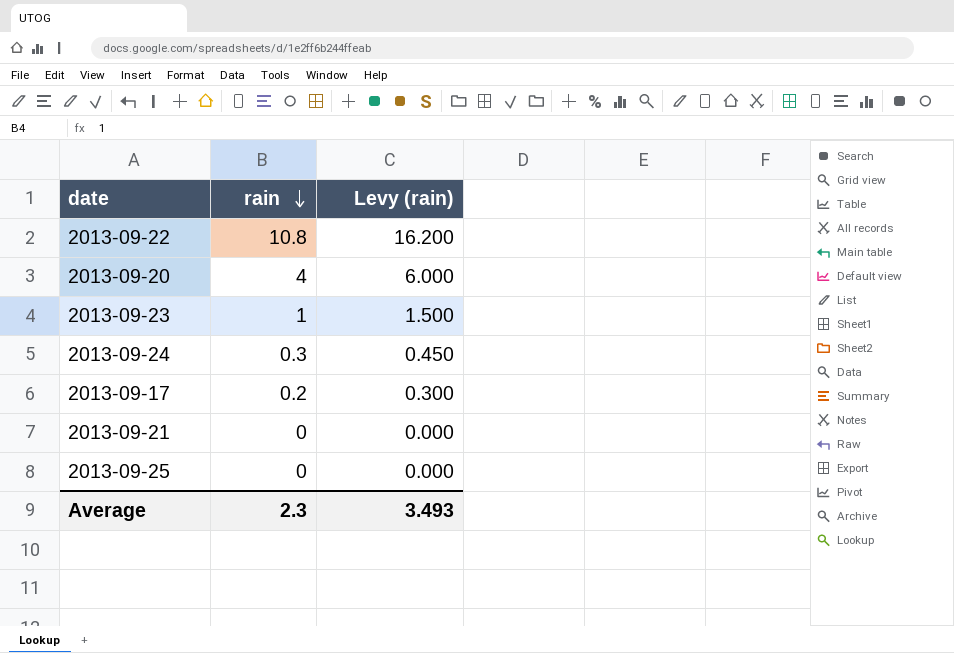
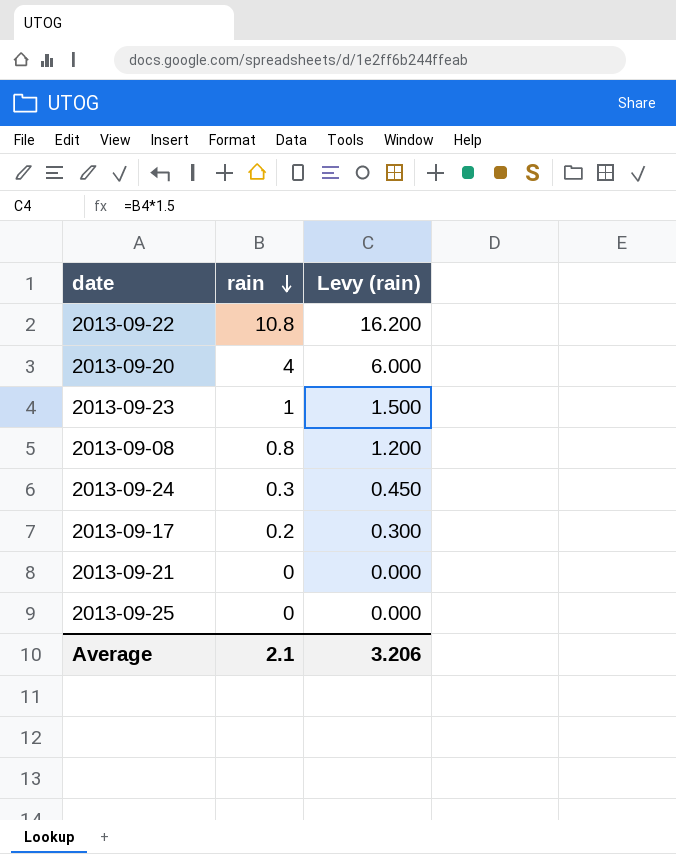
row 2013-09-08: none -> 0.8 | 1.200
Average | rain: 2.3 -> 2.1
Average | Levy (rain): 3.493 -> 3.206

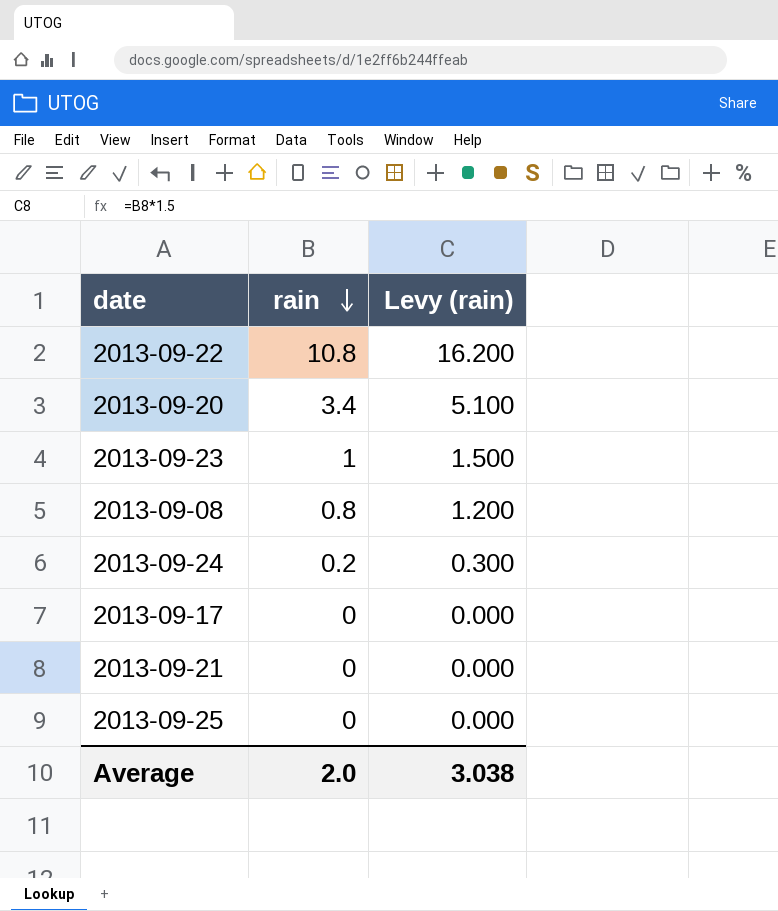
2013-09-20 | rain: 4 -> 3.4
2013-09-20 | Levy (rain): 6.000 -> 5.100
2013-09-24 | rain: 0.3 -> 0.2
2013-09-24 | Levy (rain): 0.450 -> 0.300
2013-09-17 | rain: 0.2 -> 0
2013-09-17 | Levy (rain): 0.300 -> 0.000
Average | rain: 2.1 -> 2.0
Average | Levy (rain): 3.206 -> 3.038

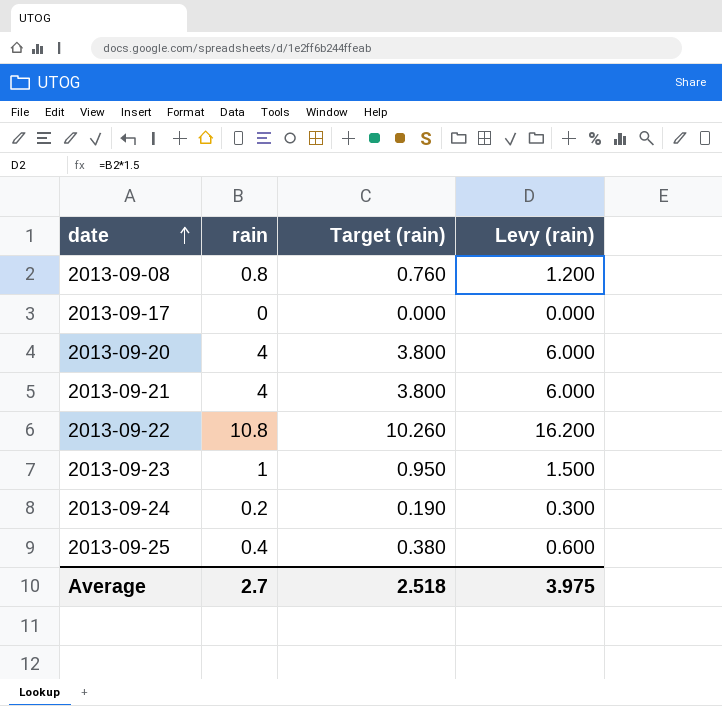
row order: rain descending -> date ascending
column Target (rain) | formula: none -> [rain] * 0.95
2013-09-20 | rain: 3.4 -> 4
2013-09-20 | Levy (rain): 5.100 -> 6.000
2013-09-21 | rain: 0 -> 4
2013-09-21 | Levy (rain): 0.000 -> 6.000
2013-09-25 | rain: 0 -> 0.4
2013-09-25 | Levy (rain): 0.000 -> 0.600
Average | rain: 2.0 -> 2.7
Average | Levy (rain): 3.038 -> 3.975

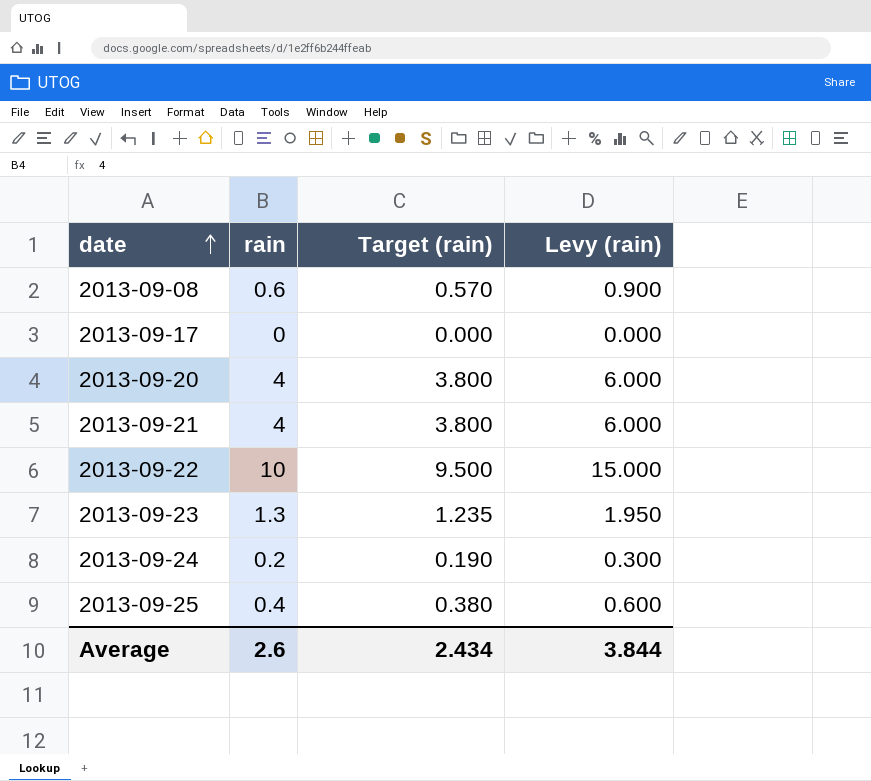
2013-09-08 | rain: 0.8 -> 0.6
2013-09-08 | Target (rain): 0.760 -> 0.570
2013-09-08 | Levy (rain): 1.200 -> 0.900
2013-09-22 | rain: 10.8 -> 10
2013-09-22 | Target (rain): 10.260 -> 9.500
2013-09-22 | Levy (rain): 16.200 -> 15.000
2013-09-23 | rain: 1 -> 1.3
2013-09-23 | Target (rain): 0.950 -> 1.235
2013-09-23 | Levy (rain): 1.500 -> 1.950
Average | rain: 2.7 -> 2.6
Average | Target (rain): 2.518 -> 2.434
Average | Levy (rain): 3.975 -> 3.844

